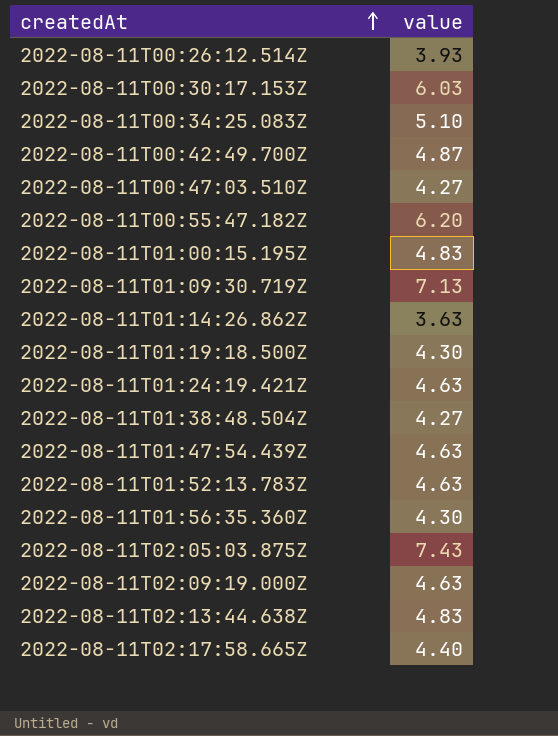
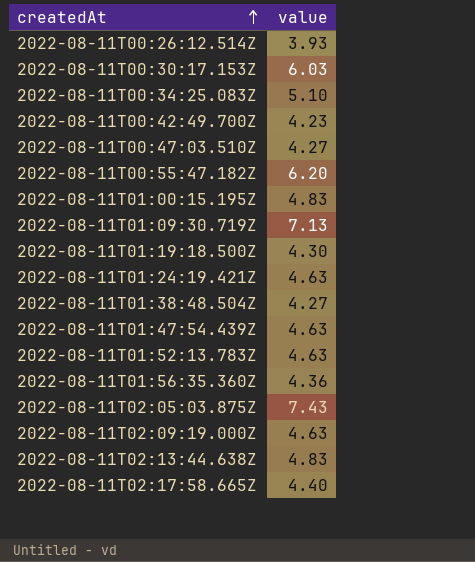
row 2022-08-11T01:14:26.862Z: 3.63 -> none
2022-08-11T00:42:49.700Z | value: 4.87 -> 4.23
2022-08-11T01:56:35.360Z | value: 4.30 -> 4.36

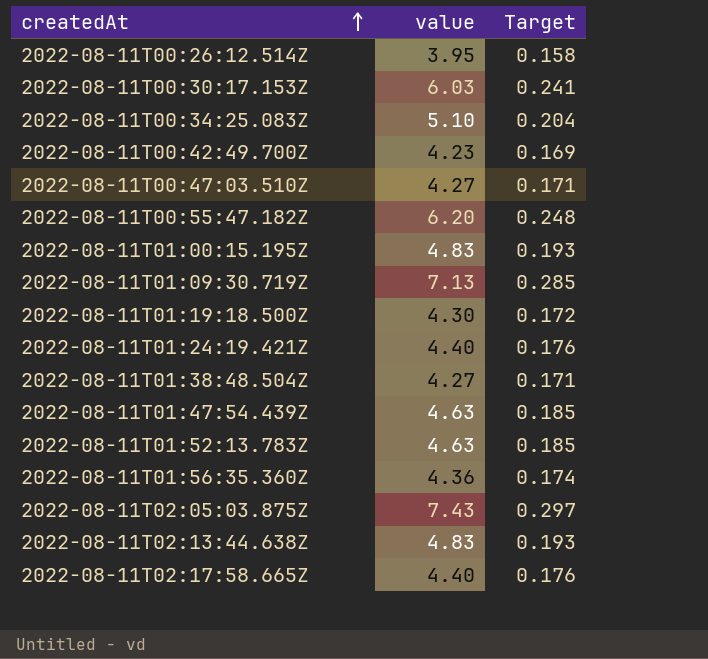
column Target | formula: none -> [value] * 0.04
row 2022-08-11T02:09:19.000Z: 4.63 -> none
2022-08-11T00:26:12.514Z | value: 3.93 -> 3.95
2022-08-11T01:24:19.421Z | value: 4.63 -> 4.40

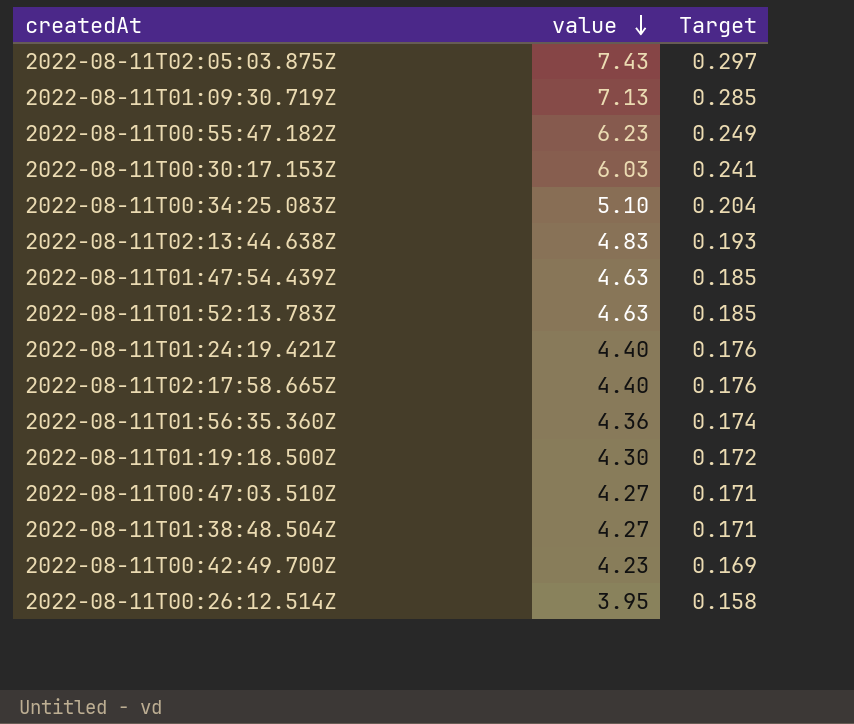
row order: createdAt ascending -> value descending
row 2022-08-11T01:00:15.195Z: 4.83 | 0.193 -> none
2022-08-11T00:55:47.182Z | value: 6.20 -> 6.23
2022-08-11T00:55:47.182Z | Target: 0.248 -> 0.249

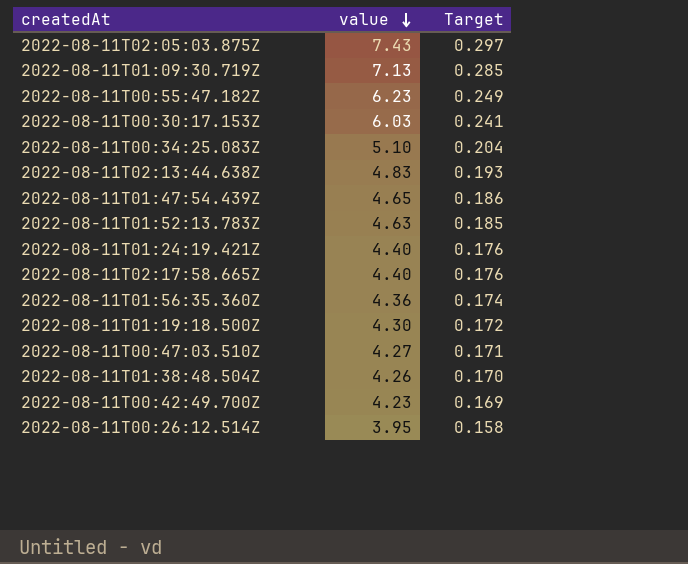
2022-08-11T01:47:54.439Z | value: 4.63 -> 4.65
2022-08-11T01:47:54.439Z | Target: 0.185 -> 0.186
2022-08-11T01:38:48.504Z | value: 4.27 -> 4.26
2022-08-11T01:38:48.504Z | Target: 0.171 -> 0.170

